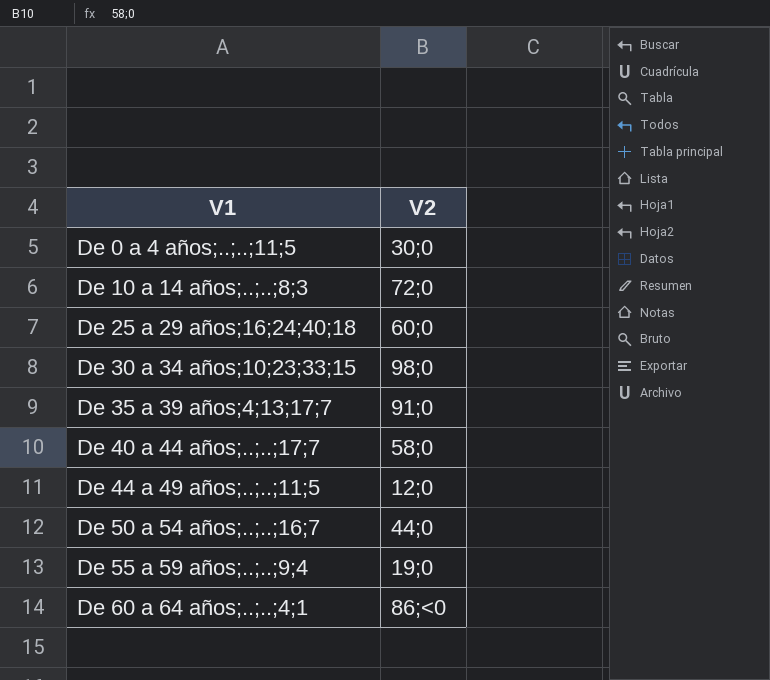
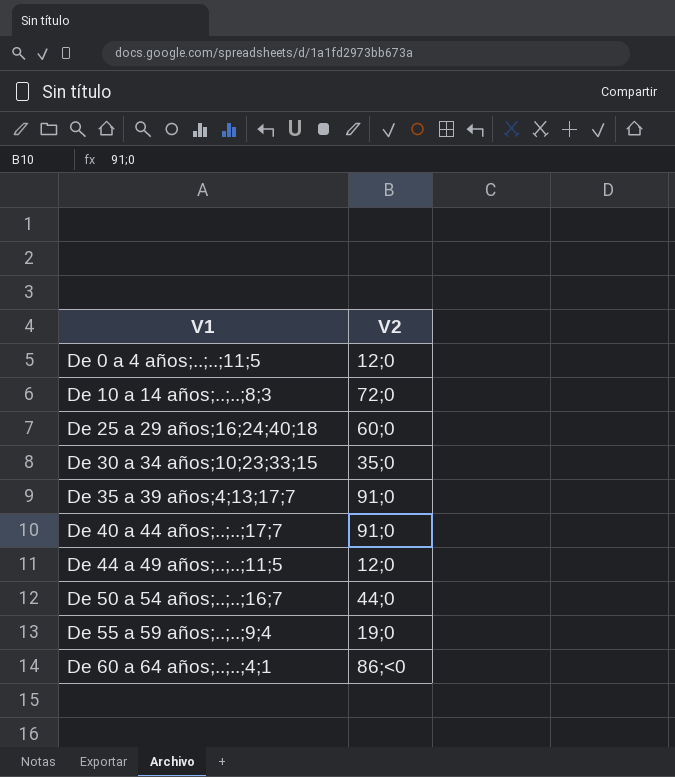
De 0 a 4 años;..;..;11;5 | V2: 30;0 -> 12;0
De 30 a 34 años;10;23;33;15 | V2: 98;0 -> 35;0
De 40 a 44 años;..;..;17;7 | V2: 58;0 -> 91;0

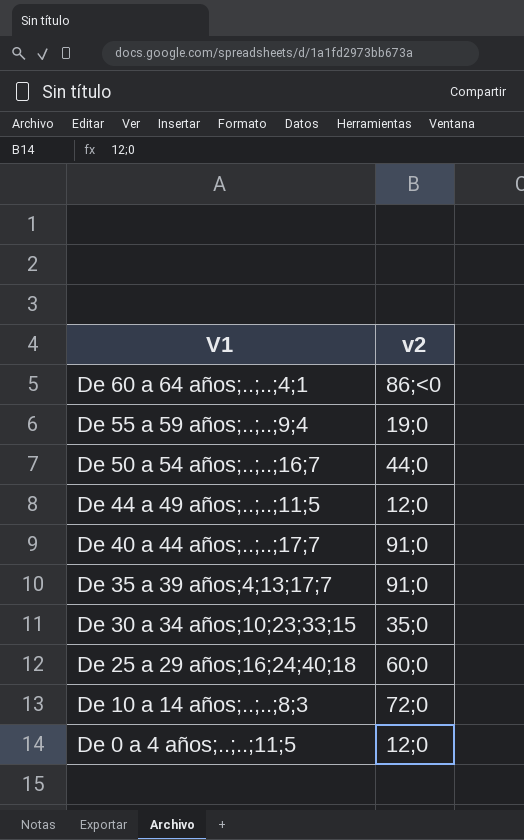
row order: V1 ascending -> V1 descending
column name: V2 -> v2

